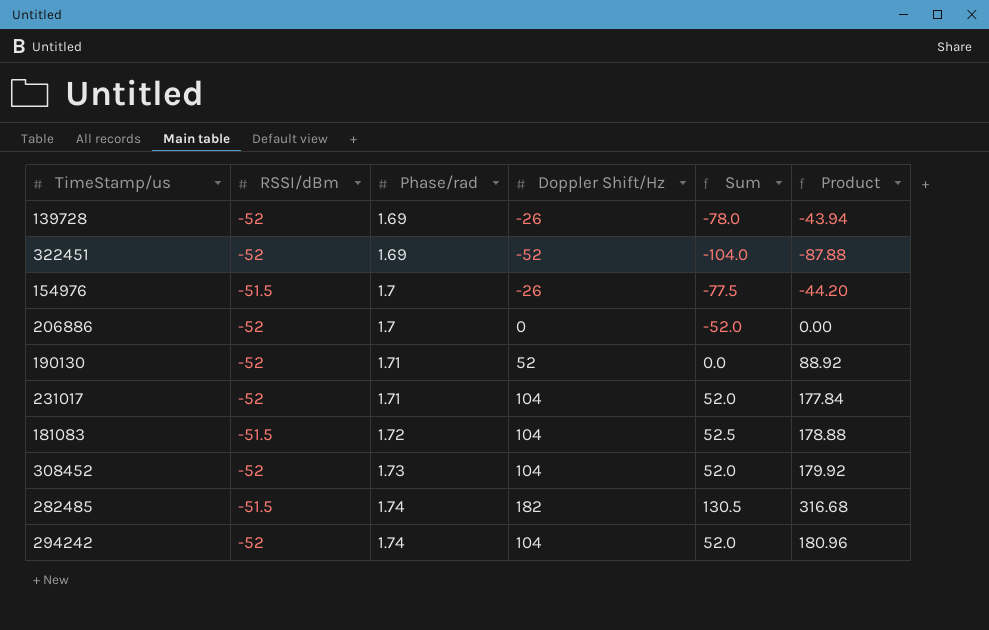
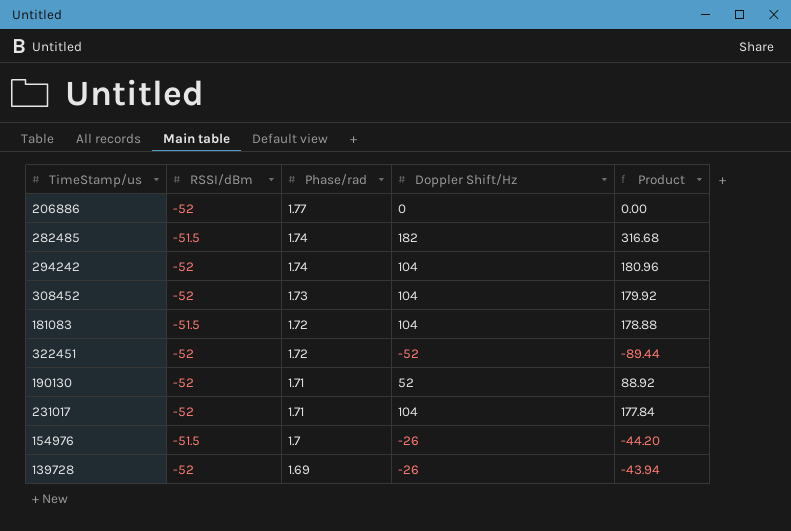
row order: Phase/rad ascending -> Phase/rad descending
column Sum | formula: [RSSI/dBm] + [Doppler Shift/Hz] -> none
206886 | Phase/rad: 1.7 -> 1.77
322451 | Phase/rad: 1.69 -> 1.72
322451 | Product: -87.88 -> -89.44

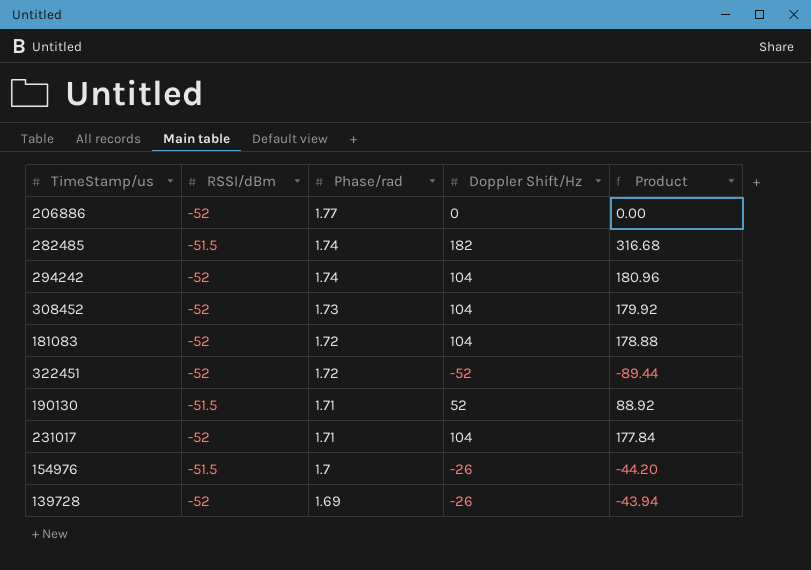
181083 | RSSI/dBm: -51.5 -> -52
190130 | RSSI/dBm: -52 -> -51.5

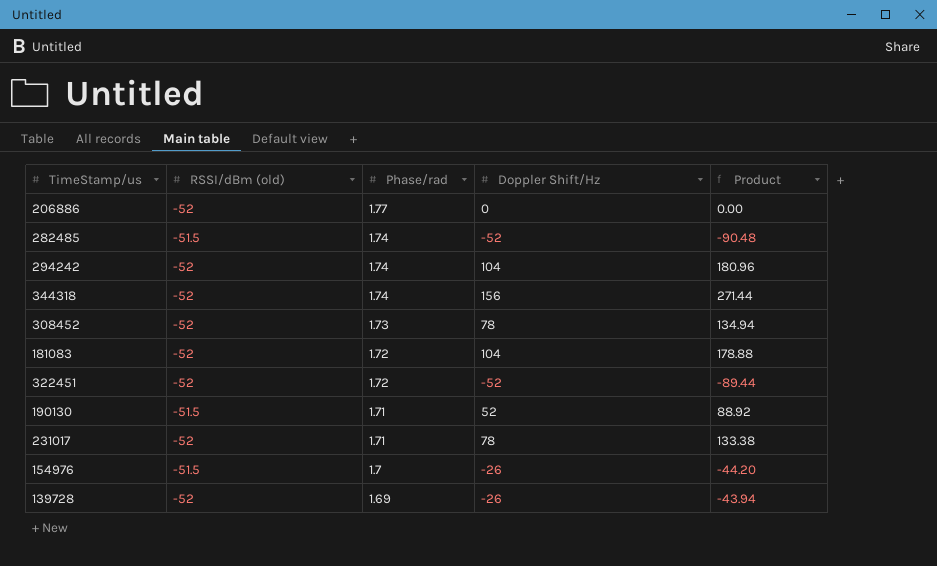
column name: RSSI/dBm -> RSSI/dBm (old)
282485 | Doppler Shift/Hz: 182 -> -52
282485 | Product: 316.68 -> -90.48
row 344318: none -> -52 | 1.74 | 156 | 271.44
308452 | Doppler Shift/Hz: 104 -> 78
308452 | Product: 179.92 -> 134.94
231017 | Doppler Shift/Hz: 104 -> 78
231017 | Product: 177.84 -> 133.38

